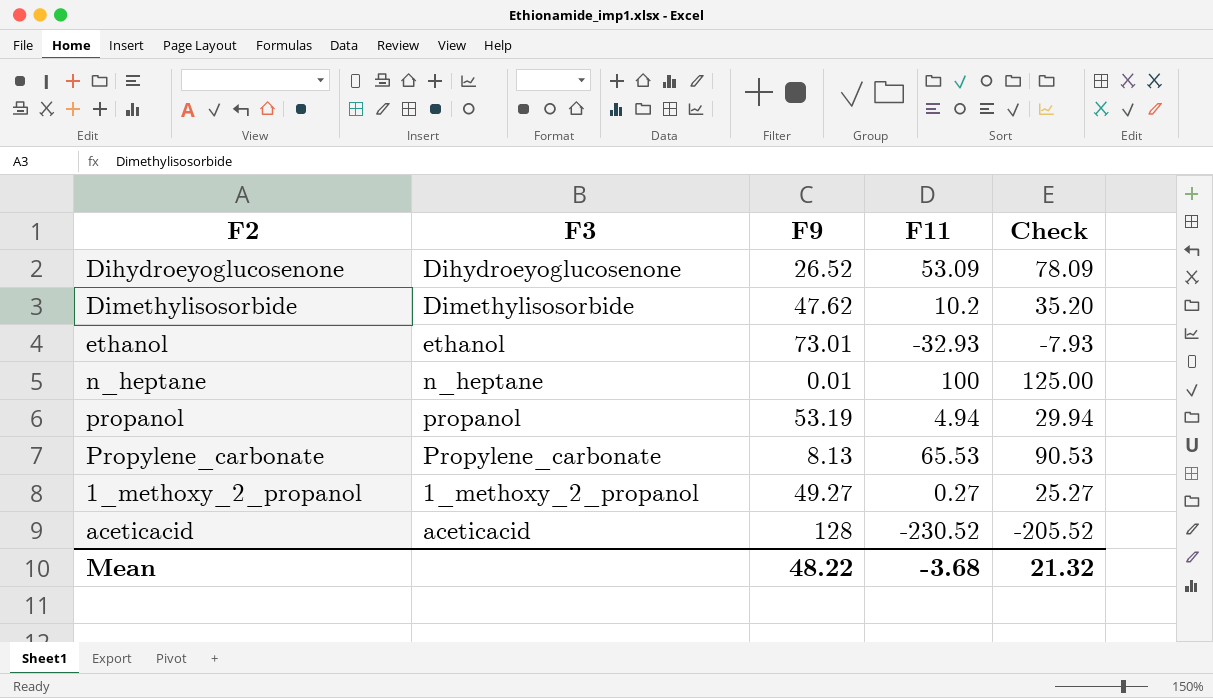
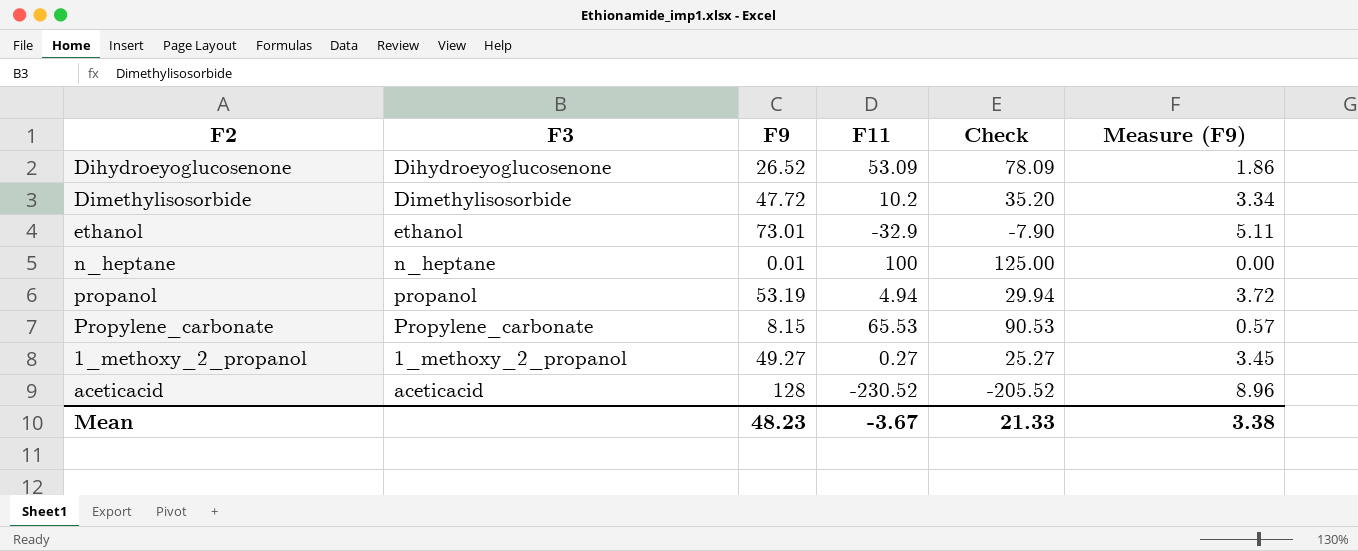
column Measure (F9) | formula: none -> [F9] * 0.07
Dimethylisosorbide | F9: 47.62 -> 47.72
ethanol | F11: -32.93 -> -32.9
ethanol | Check: -7.93 -> -7.90
Propylene_carbonate | F9: 8.13 -> 8.15
Mean | F9: 48.22 -> 48.23
Mean | F11: -3.68 -> -3.67
Mean | Check: 21.32 -> 21.33

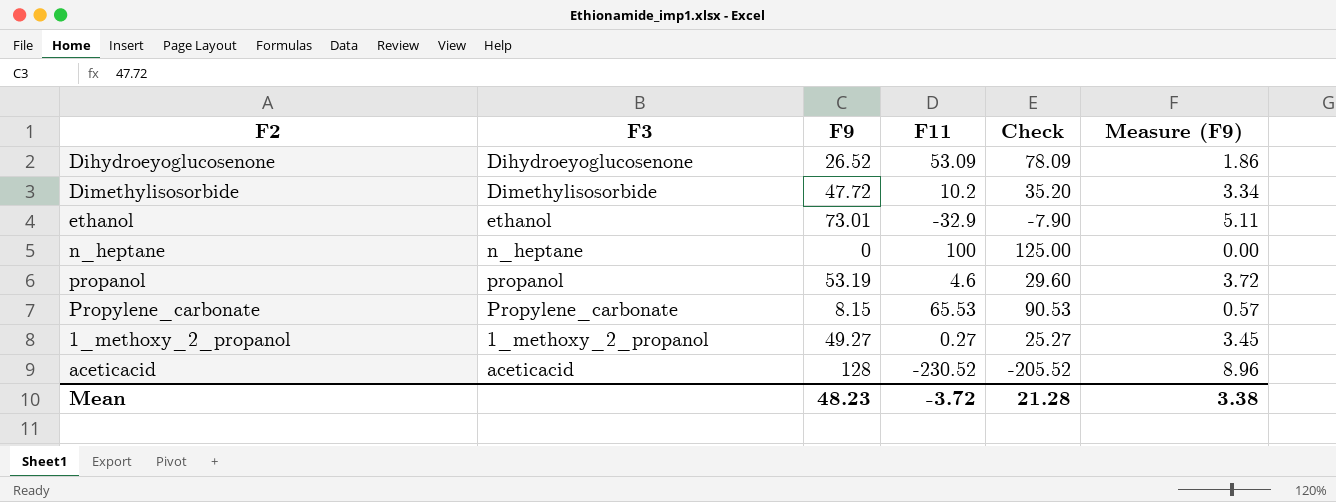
n_heptane | F9: 0.01 -> 0
propanol | F11: 4.94 -> 4.6
propanol | Check: 29.94 -> 29.60
Mean | F11: -3.67 -> -3.72
Mean | Check: 21.33 -> 21.28

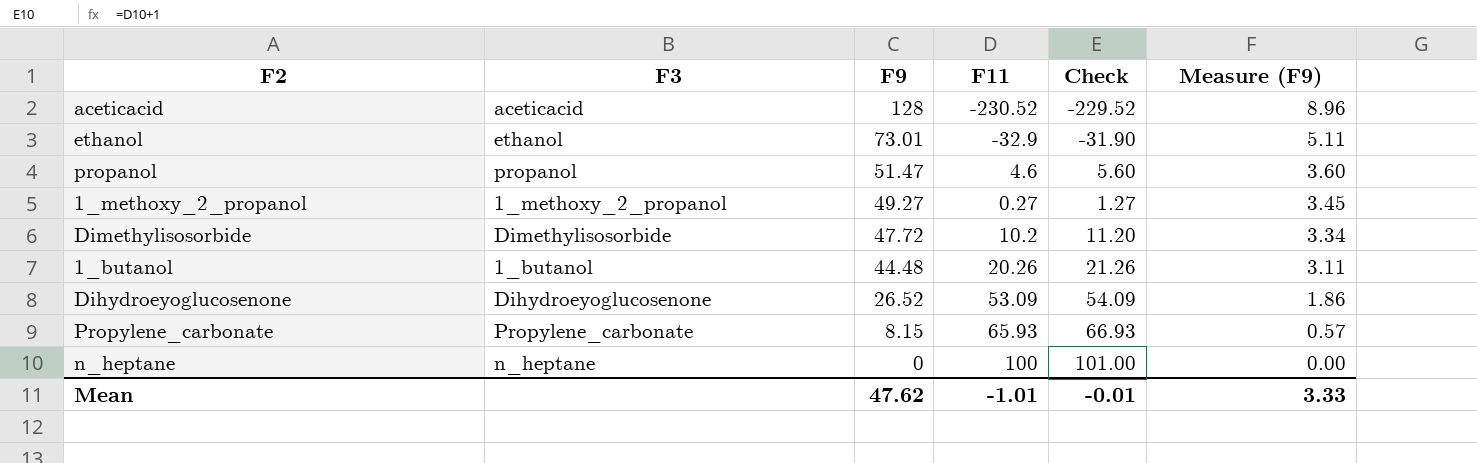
row order: none -> F9 descending
column Check | formula: [F11] + 25 -> [F11] + 1
propanol | F9: 53.19 -> 51.47
propanol | Measure (F9): 3.72 -> 3.60
row 1_butanol: none -> 1_butanol | 44.48 | 20.26 | 21.26 | 3.11
Propylene_carbonate | F11: 65.53 -> 65.93
Mean | F9: 48.23 -> 47.62
Mean | F11: -3.72 -> -1.01
Mean | Check: 21.28 -> -0.01
Mean | Measure (F9): 3.38 -> 3.33

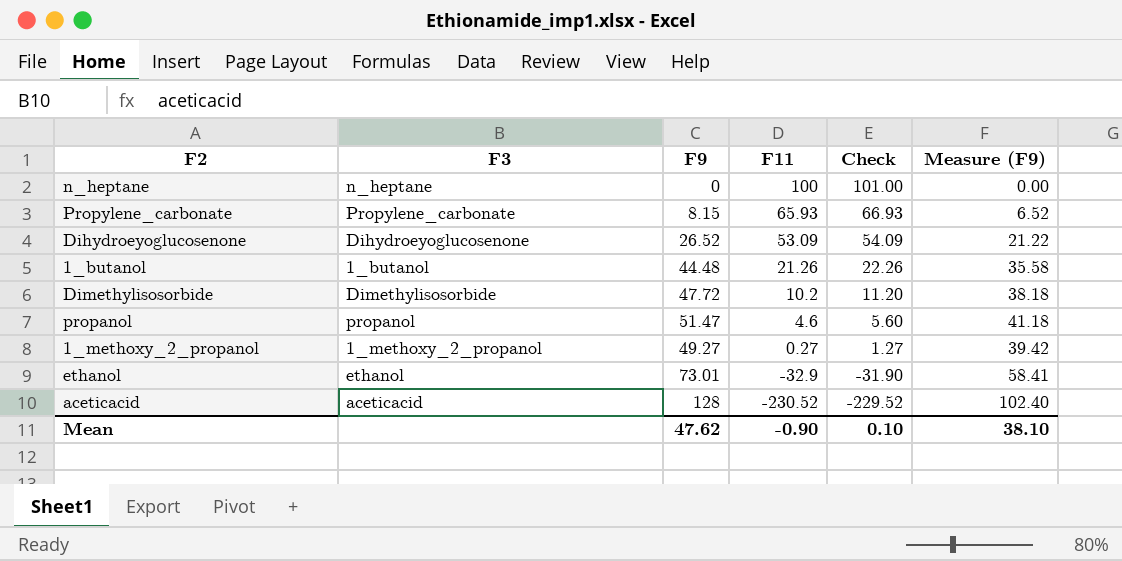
row order: F9 descending -> F11 descending
column Measure (F9) | formula: [F9] * 0.07 -> [F9] * 0.8
1_butanol | F11: 20.26 -> 21.26
1_butanol | Check: 21.26 -> 22.26
Mean | F11: -1.01 -> -0.90
Mean | Check: -0.01 -> 0.10
Mean | Measure (F9): 3.33 -> 38.10

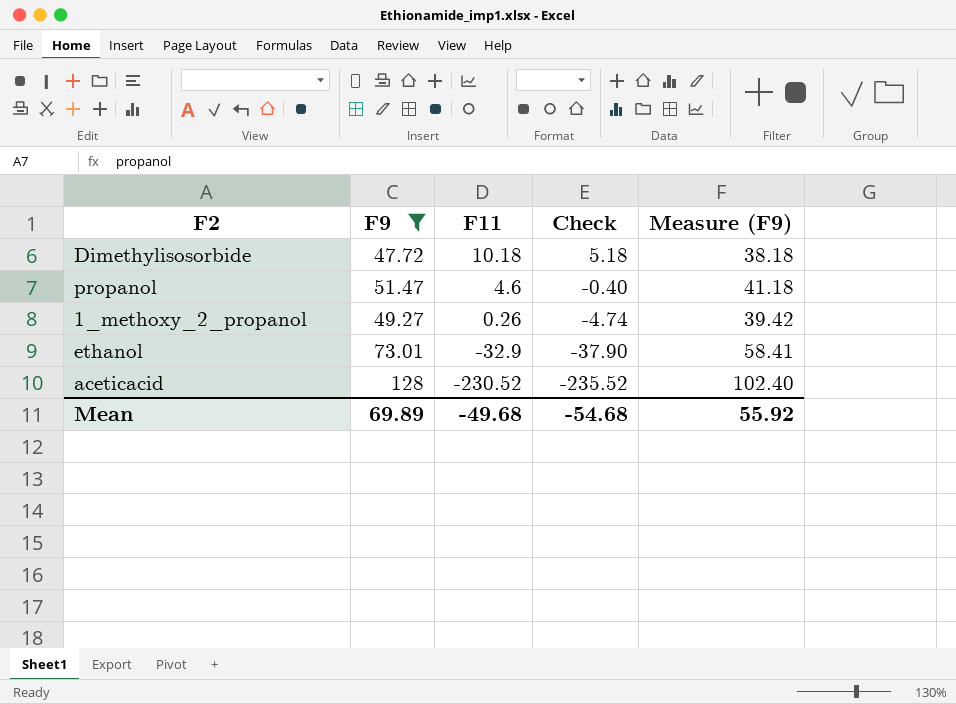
filter: none -> F9 >= 47.72
column F3 | position: 2 -> none
column Check | formula: [F11] + 1 -> [F11] - 5
Dimethylisosorbide | F11: 10.2 -> 10.18
1_methoxy_2_propanol | F11: 0.27 -> 0.26
Mean | F9: 47.62 -> 69.89
Mean | F11: -0.90 -> -49.68
Mean | Check: 0.10 -> -54.68
Mean | Measure (F9): 38.10 -> 55.92

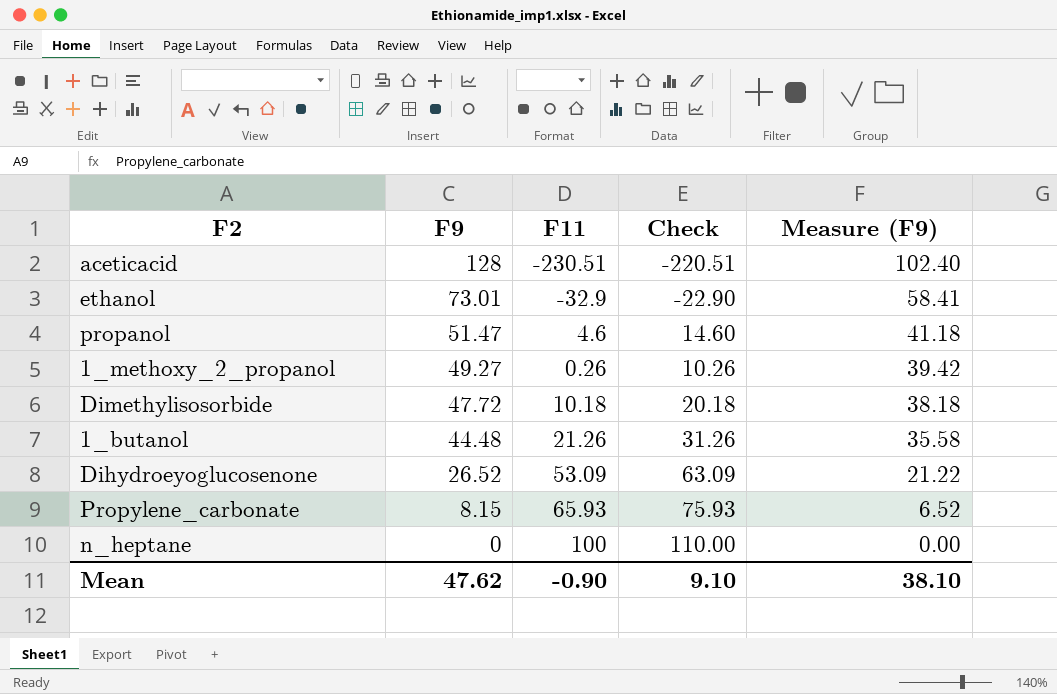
filter: F9 >= 47.72 -> none
row order: F11 descending -> F9 descending
column Check | formula: [F11] - 5 -> [F11] + 10
aceticacid | F11: -230.52 -> -230.51
Mean | F9: 69.89 -> 47.62
Mean | F11: -49.68 -> -0.90
Mean | Check: -54.68 -> 9.10
Mean | Measure (F9): 55.92 -> 38.10

